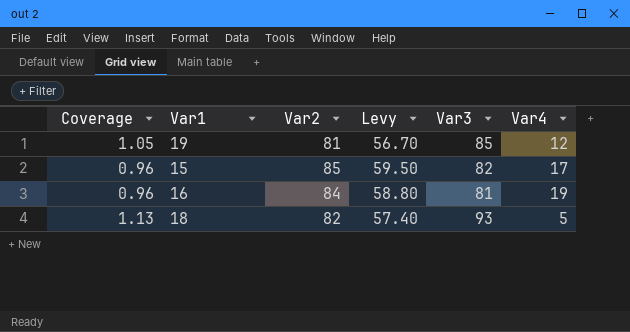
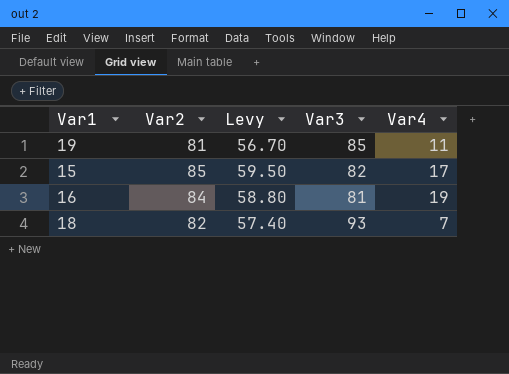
column Coverage | formula: [Var3] / [Var2] -> none
19 | Var4: 12 -> 11
18 | Var4: 5 -> 7

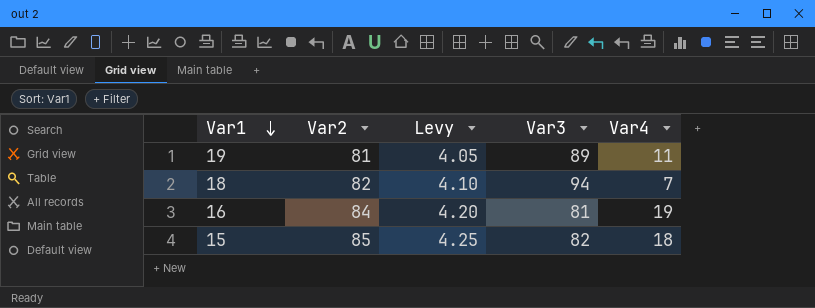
row order: none -> Var1 descending
column Levy | formula: [Var2] * 0.7 -> [Var2] * 0.05
19 | Var3: 85 -> 89
18 | Var3: 93 -> 94
15 | Var4: 17 -> 18

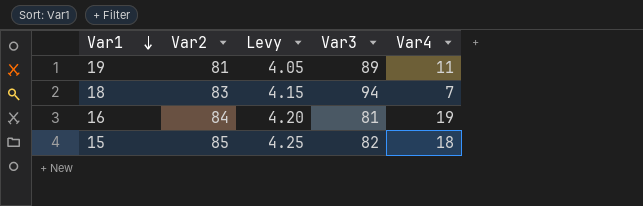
18 | Var2: 82 -> 83
18 | Levy: 4.10 -> 4.15

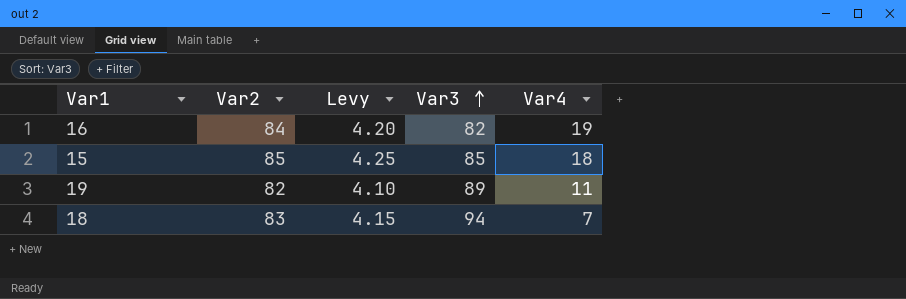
row order: Var1 descending -> Var3 ascending
16 | Var3: 81 -> 82
15 | Var3: 82 -> 85
19 | Var2: 81 -> 82
19 | Levy: 4.05 -> 4.10

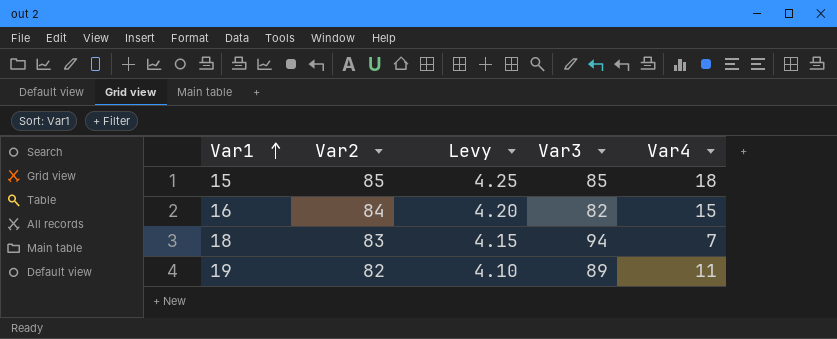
row order: Var3 ascending -> Var1 ascending
16 | Var4: 19 -> 15

